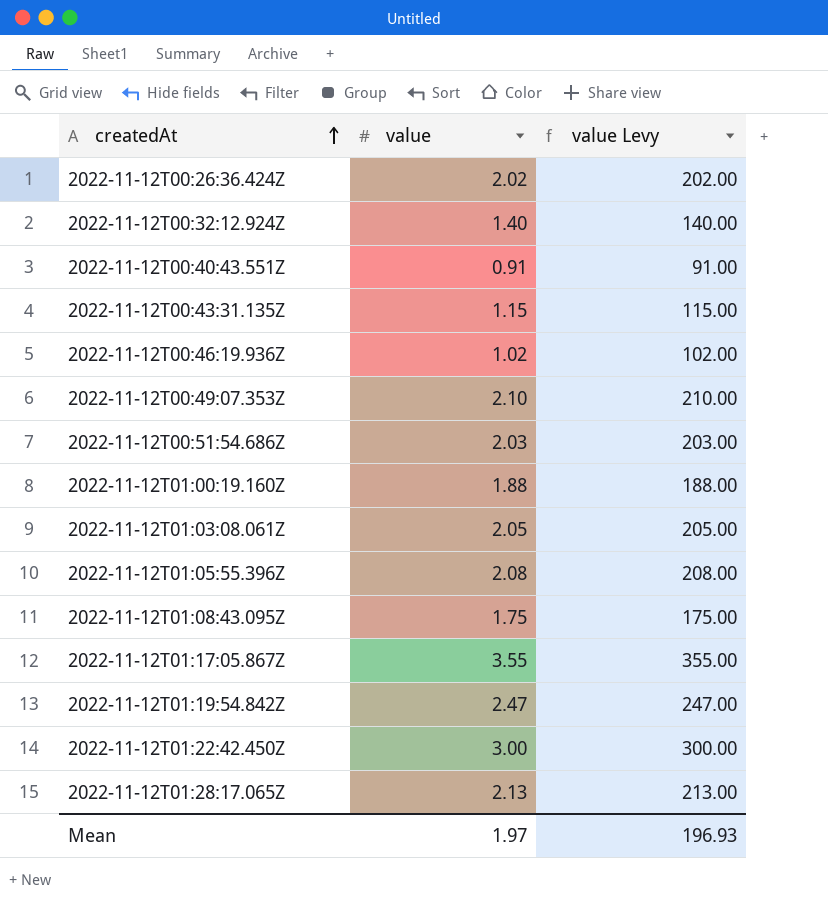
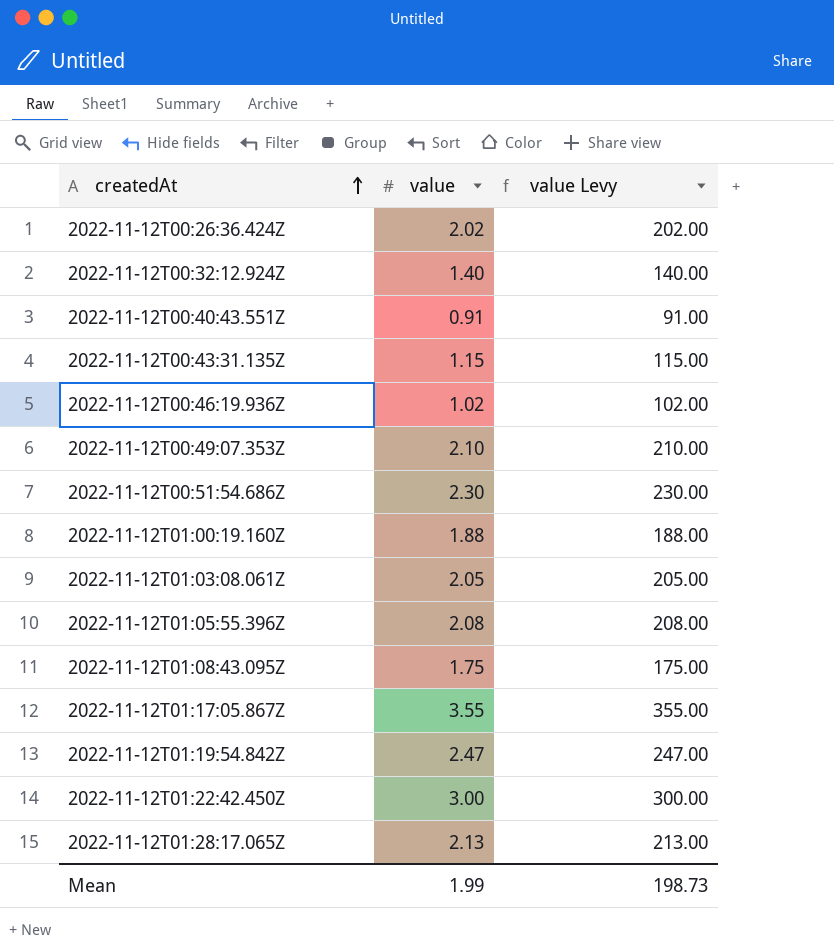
2022-11-12T00:51:54.686Z | value: 2.03 -> 2.30
2022-11-12T00:51:54.686Z | value Levy: 203.00 -> 230.00
Mean | value: 1.97 -> 1.99
Mean | value Levy: 196.93 -> 198.73

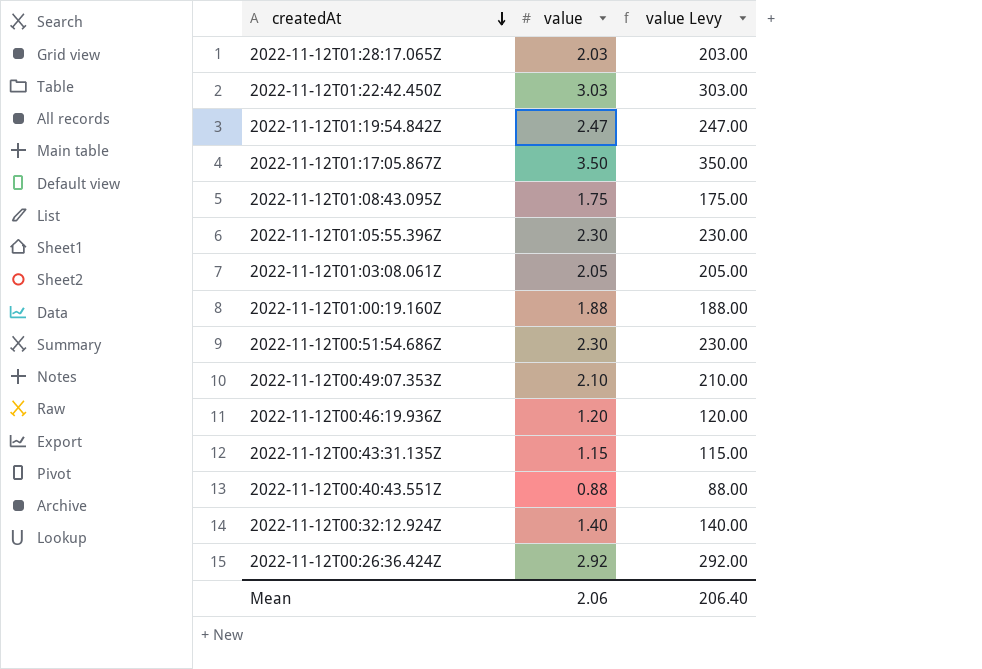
row order: createdAt ascending -> createdAt descending
2022-11-12T01:28:17.065Z | value: 2.13 -> 2.03
2022-11-12T01:28:17.065Z | value Levy: 213.00 -> 203.00
2022-11-12T01:22:42.450Z | value: 3.00 -> 3.03
2022-11-12T01:22:42.450Z | value Levy: 300.00 -> 303.00
2022-11-12T01:17:05.867Z | value: 3.55 -> 3.50
2022-11-12T01:17:05.867Z | value Levy: 355.00 -> 350.00
2022-11-12T01:05:55.396Z | value: 2.08 -> 2.30
2022-11-12T01:05:55.396Z | value Levy: 208.00 -> 230.00
2022-11-12T00:46:19.936Z | value: 1.02 -> 1.20
2022-11-12T00:46:19.936Z | value Levy: 102.00 -> 120.00
2022-11-12T00:40:43.551Z | value: 0.91 -> 0.88
2022-11-12T00:40:43.551Z | value Levy: 91.00 -> 88.00
2022-11-12T00:26:36.424Z | value: 2.02 -> 2.92
2022-11-12T00:26:36.424Z | value Levy: 202.00 -> 292.00
Mean | value: 1.99 -> 2.06
Mean | value Levy: 198.73 -> 206.40

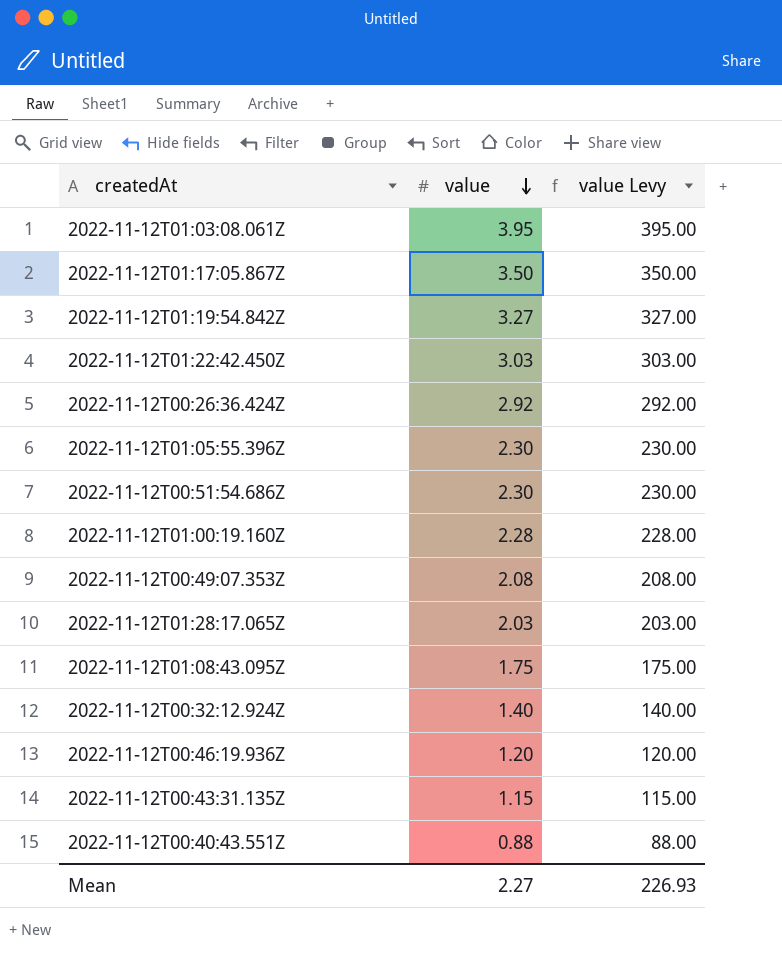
row order: createdAt descending -> value descending
2022-11-12T01:03:08.061Z | value: 2.05 -> 3.95
2022-11-12T01:03:08.061Z | value Levy: 205.00 -> 395.00
2022-11-12T01:19:54.842Z | value: 2.47 -> 3.27
2022-11-12T01:19:54.842Z | value Levy: 247.00 -> 327.00
2022-11-12T01:00:19.160Z | value: 1.88 -> 2.28
2022-11-12T01:00:19.160Z | value Levy: 188.00 -> 228.00
2022-11-12T00:49:07.353Z | value: 2.10 -> 2.08
2022-11-12T00:49:07.353Z | value Levy: 210.00 -> 208.00
Mean | value: 2.06 -> 2.27
Mean | value Levy: 206.40 -> 226.93

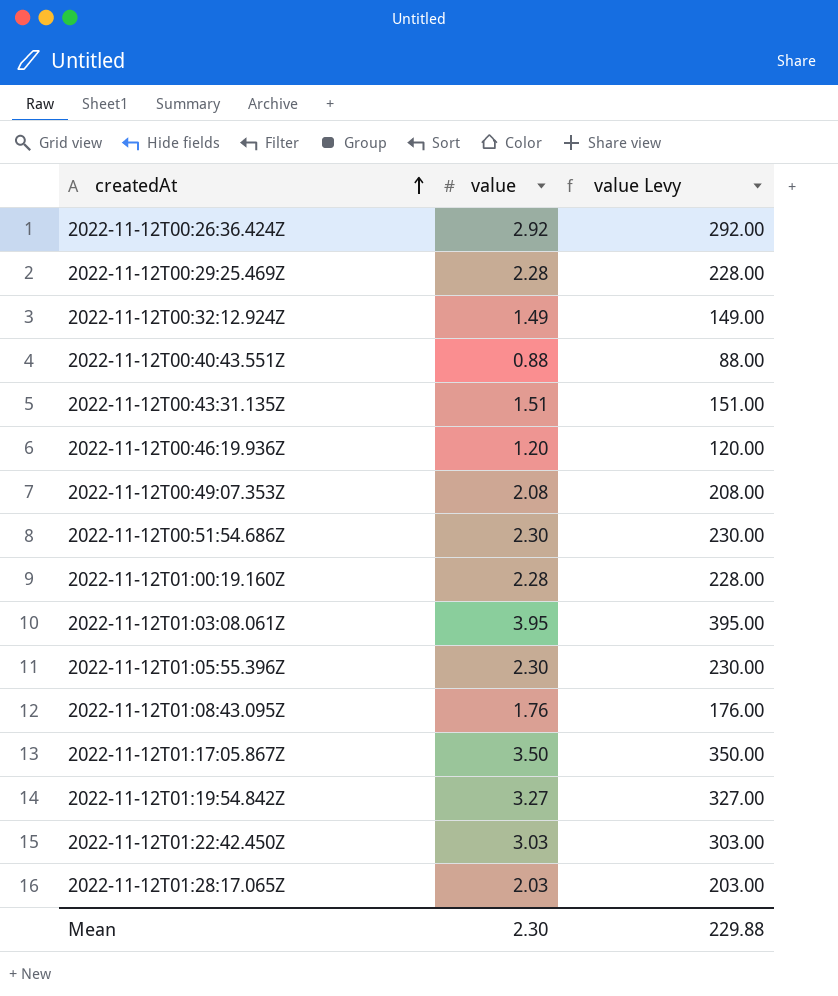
row order: value descending -> createdAt ascending
row 2022-11-12T00:29:25.469Z: none -> 2.28 | 228.00
2022-11-12T00:32:12.924Z | value: 1.40 -> 1.49
2022-11-12T00:32:12.924Z | value Levy: 140.00 -> 149.00
2022-11-12T00:43:31.135Z | value: 1.15 -> 1.51
2022-11-12T00:43:31.135Z | value Levy: 115.00 -> 151.00
2022-11-12T01:08:43.095Z | value: 1.75 -> 1.76
2022-11-12T01:08:43.095Z | value Levy: 175.00 -> 176.00
Mean | value: 2.27 -> 2.30
Mean | value Levy: 226.93 -> 229.88

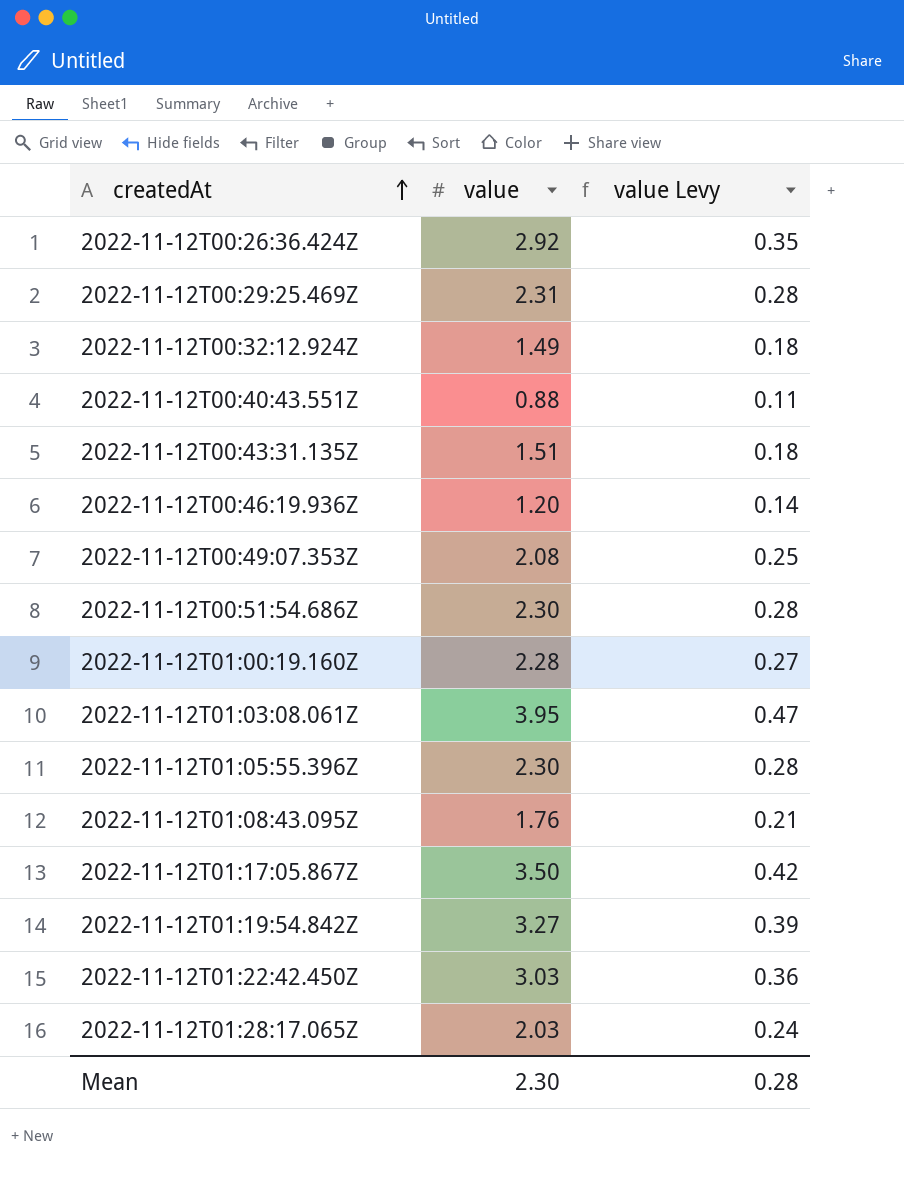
column value Levy | formula: [value] * 100 -> [value] * 0.12
2022-11-12T00:29:25.469Z | value: 2.28 -> 2.31
Mean | value Levy: 229.88 -> 0.28

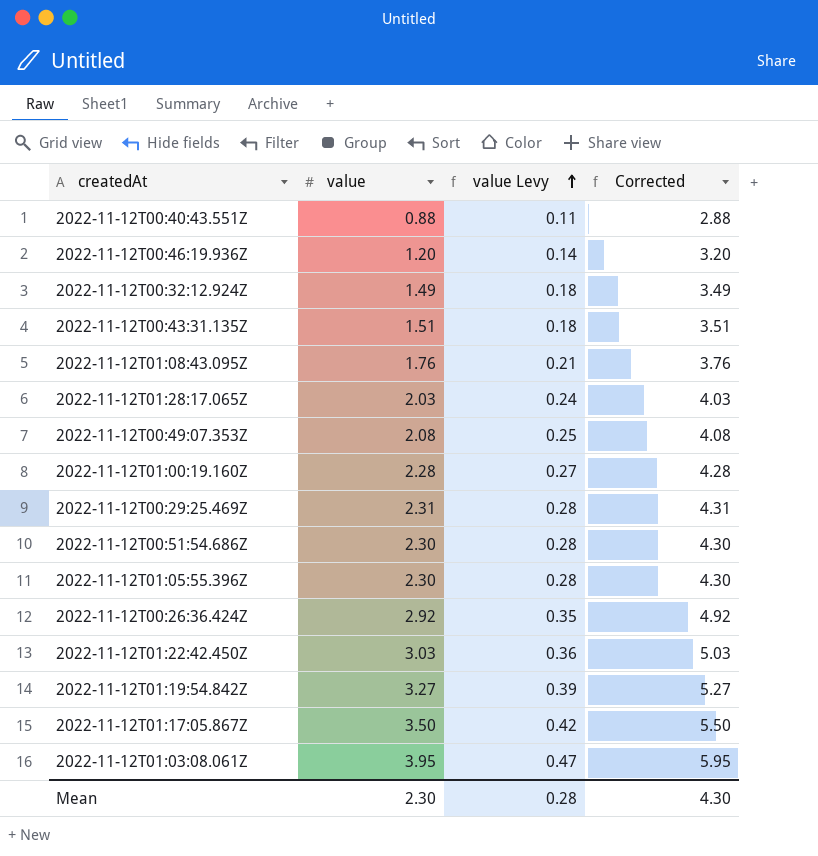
row order: createdAt ascending -> value Levy ascending
column Corrected | formula: none -> [value] + 2

